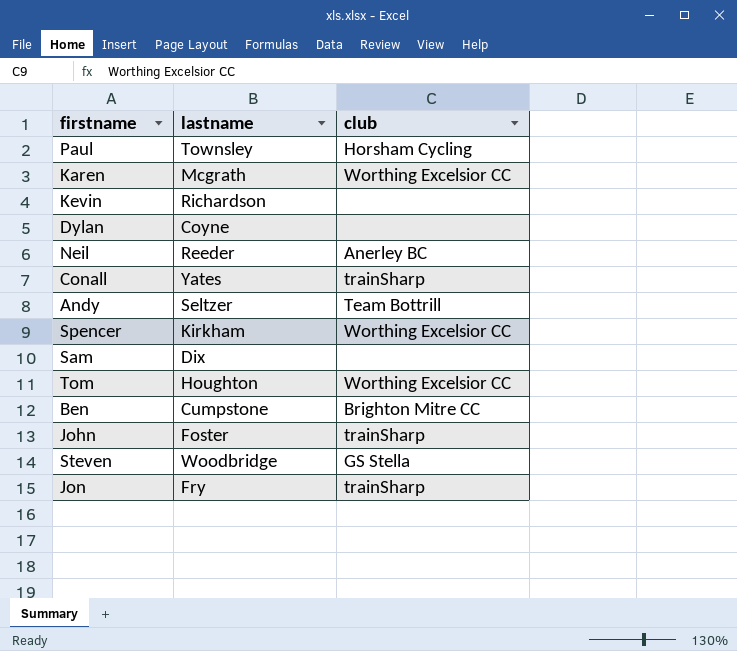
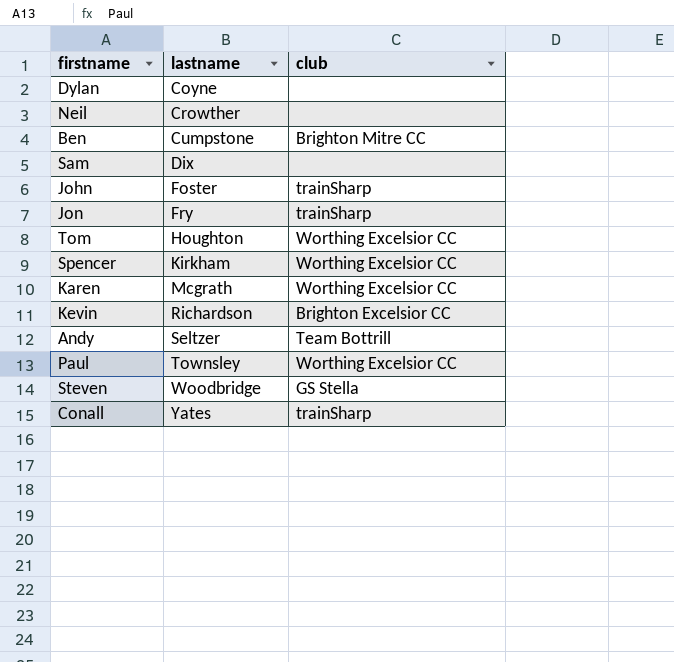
row order: none -> lastname ascending
Neil | lastname: Reeder -> Crowther
Neil | club: Anerley BC -> none
Kevin | club: none -> Brighton Excelsior CC
Paul | club: Horsham Cycling -> Worthing Excelsior CC

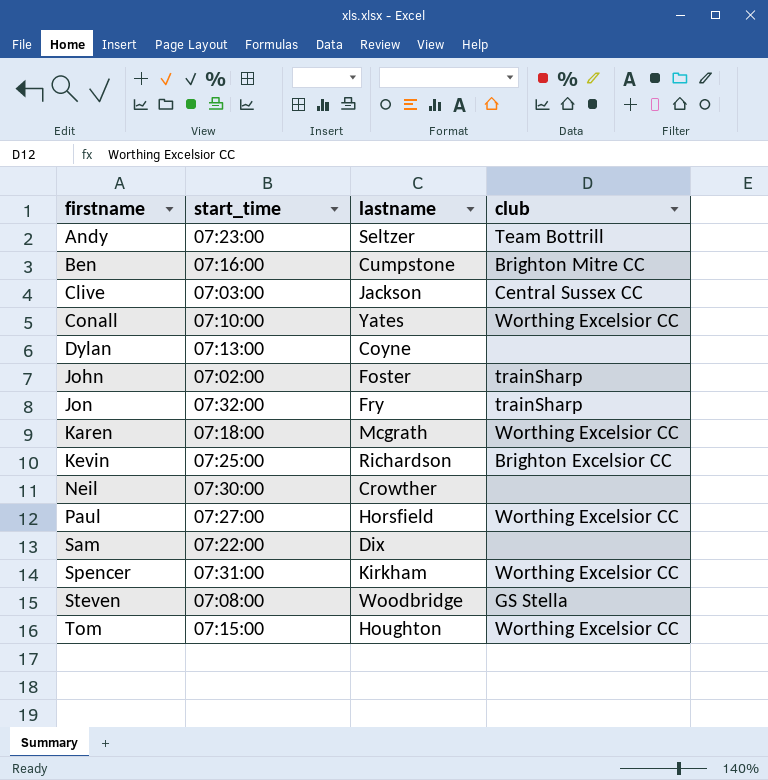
row order: lastname ascending -> firstname ascending
column start_time | position: none -> 2
row Clive: none -> 07:03:00 | Jackson | Central Sussex CC
Conall | club: trainSharp -> Worthing Excelsior CC
Paul | lastname: Townsley -> Horsfield

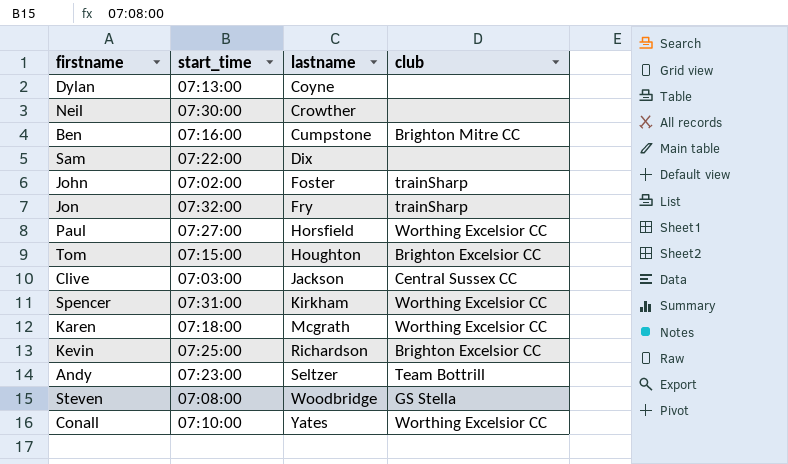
row order: firstname ascending -> lastname ascending
Tom | club: Worthing Excelsior CC -> Brighton Excelsior CC

